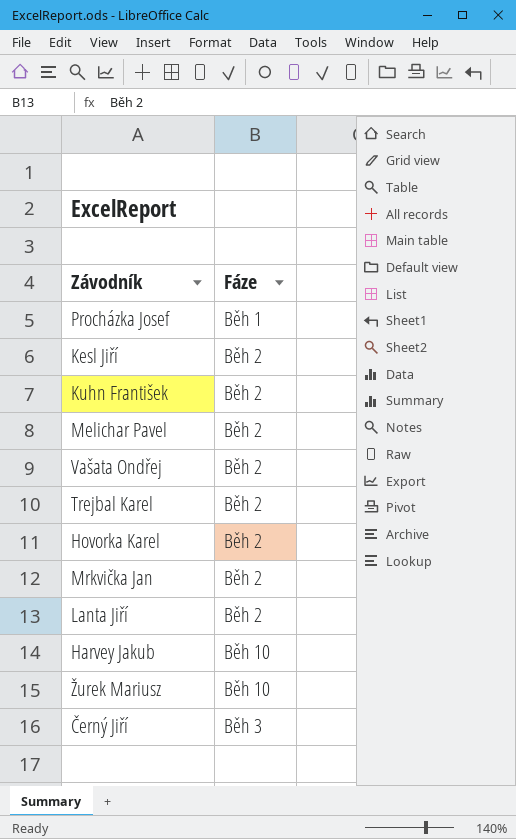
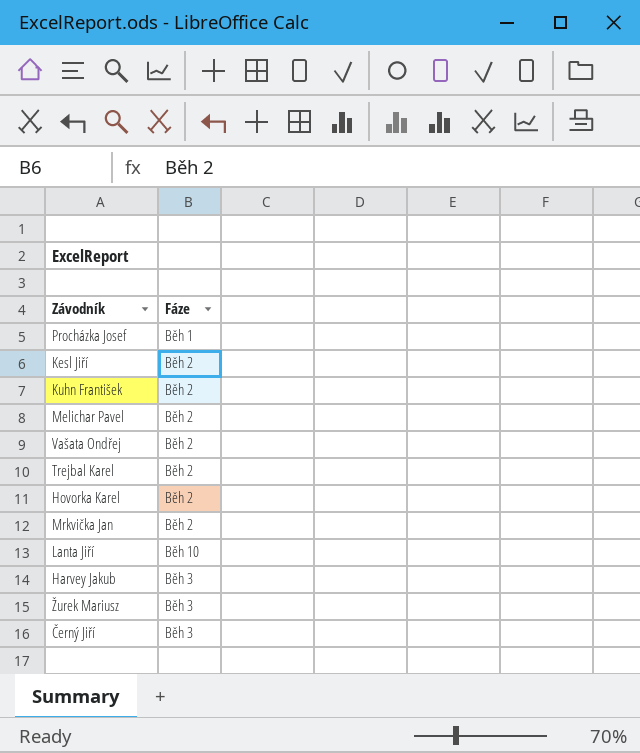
Lanta Jiří | Fáze: Běh 2 -> Běh 10
Harvey Jakub | Fáze: Běh 10 -> Běh 3
Žurek Mariusz | Fáze: Běh 10 -> Běh 3

